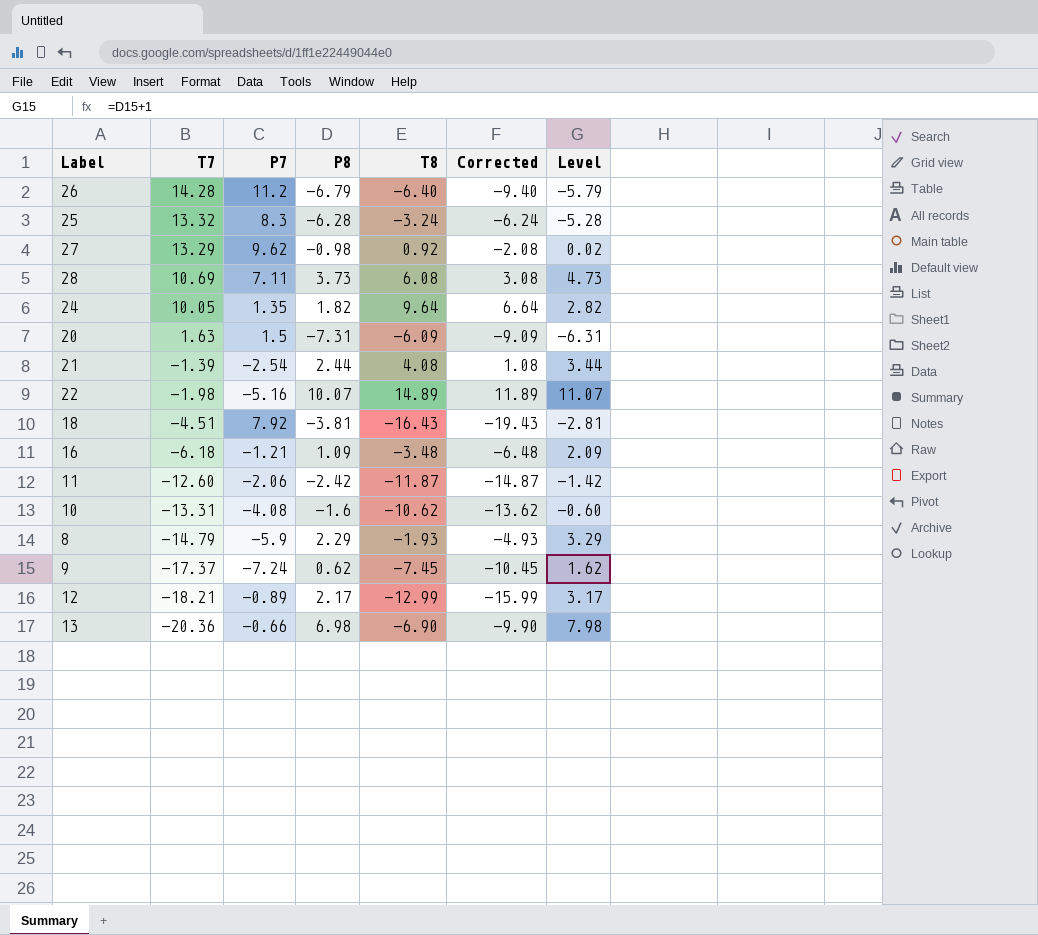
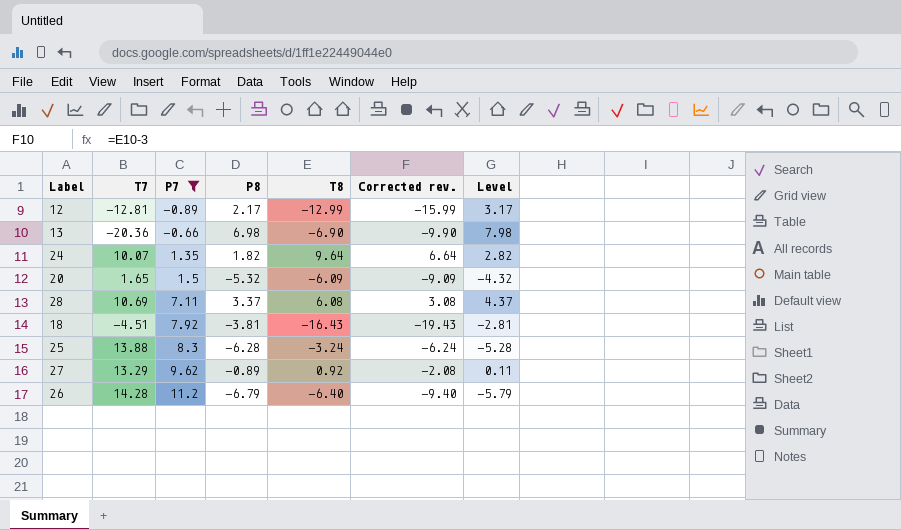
filter: none -> P7 >= -0.89
row order: T7 descending -> P7 ascending
column name: Corrected -> Corrected rev.
12 | T7: -18.21 -> -12.81
24 | T7: 10.05 -> 10.07
20 | T7: 1.63 -> 1.65
20 | P8: -7.31 -> -5.32
20 | Level: -6.31 -> -4.32
28 | P8: 3.73 -> 3.37
28 | Level: 4.73 -> 4.37
25 | T7: 13.32 -> 13.88
27 | P8: -0.98 -> -0.89
27 | Level: 0.02 -> 0.11

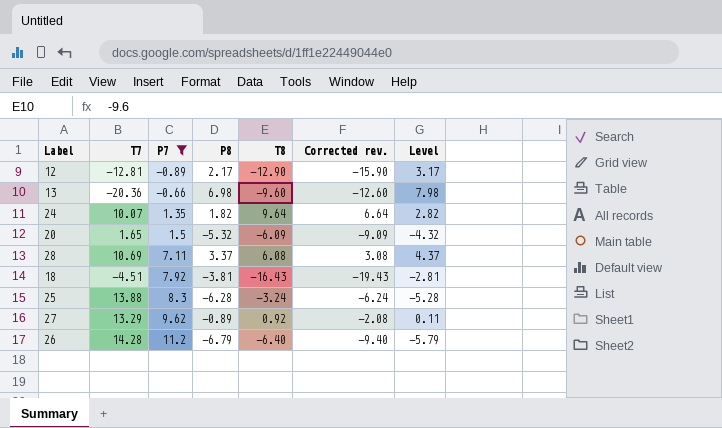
12 | T8: -12.99 -> -12.90
12 | Corrected rev.: -15.99 -> -15.90
13 | T8: -6.90 -> -9.60
13 | Corrected rev.: -9.90 -> -12.60

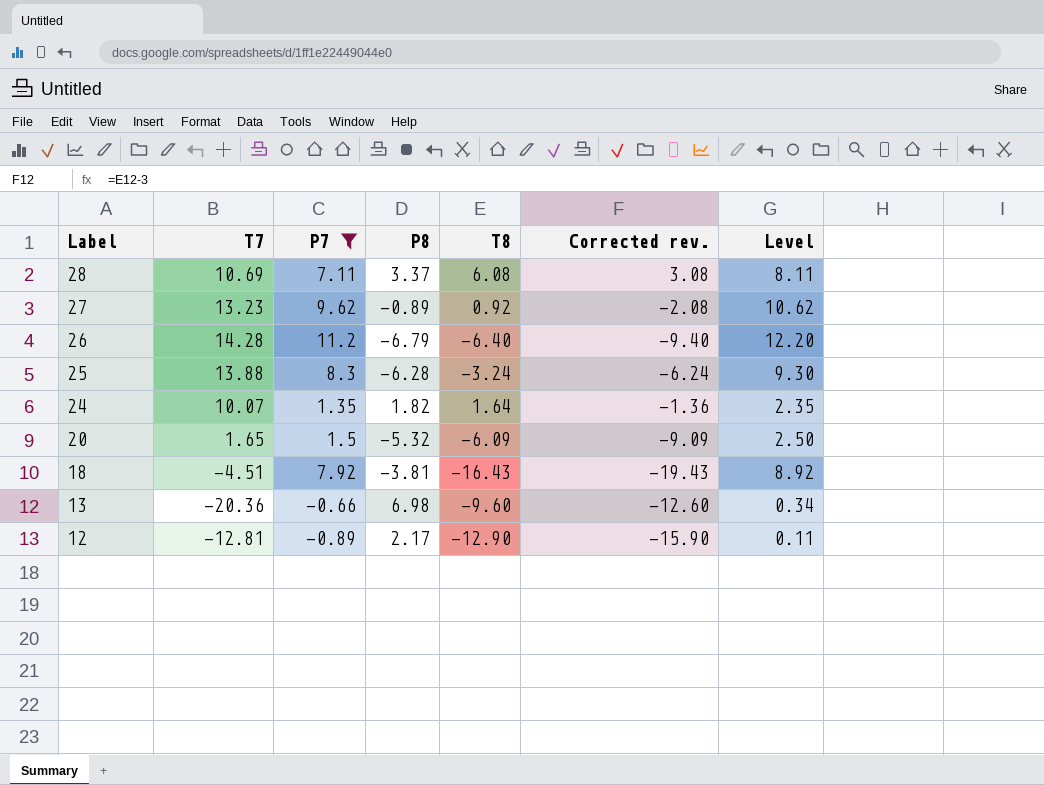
row order: P7 ascending -> Label descending
column Level | formula: [P8] + 1 -> [P7] + 1
27 | T7: 13.29 -> 13.23
24 | T8: 9.64 -> 1.64
24 | Corrected rev.: 6.64 -> -1.36

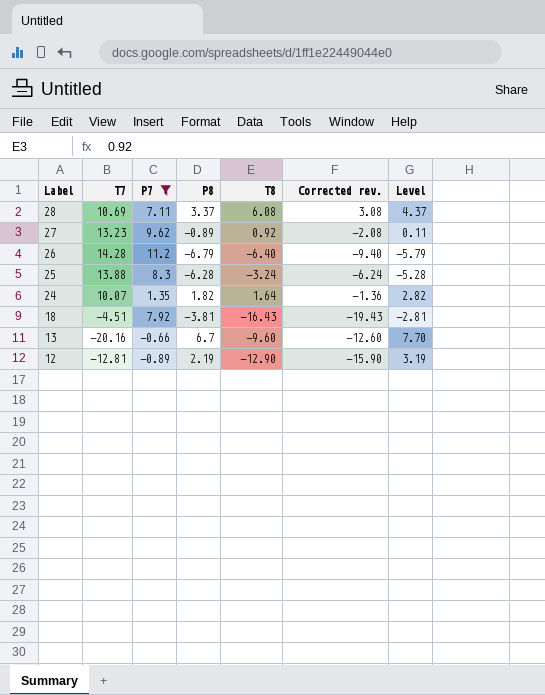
column Level | formula: [P7] + 1 -> [P8] + 1
row 20: 1.65 | 1.5 | -5.32 | -6.09 | -9.09 | 2.50 -> none
13 | T7: -20.36 -> -20.16
13 | P8: 6.98 -> 6.7
12 | P8: 2.17 -> 2.19

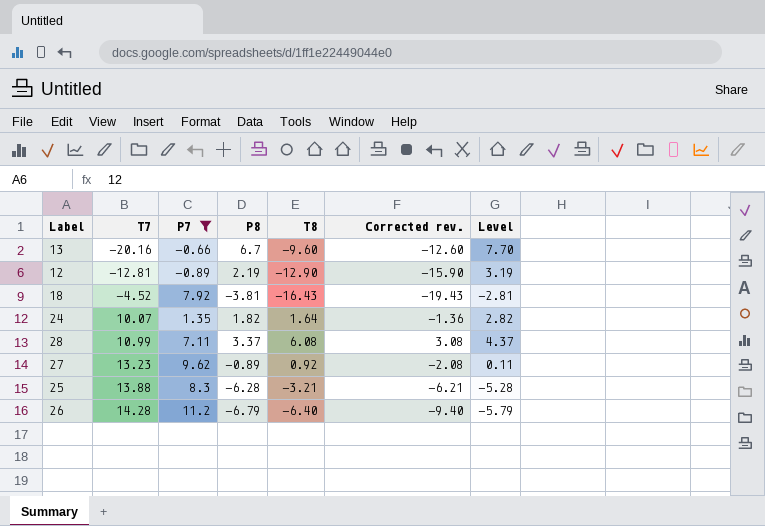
row order: Label descending -> T7 ascending
18 | T7: -4.51 -> -4.52
28 | T7: 10.69 -> 10.99
25 | T8: -3.24 -> -3.21
25 | Corrected rev.: -6.24 -> -6.21

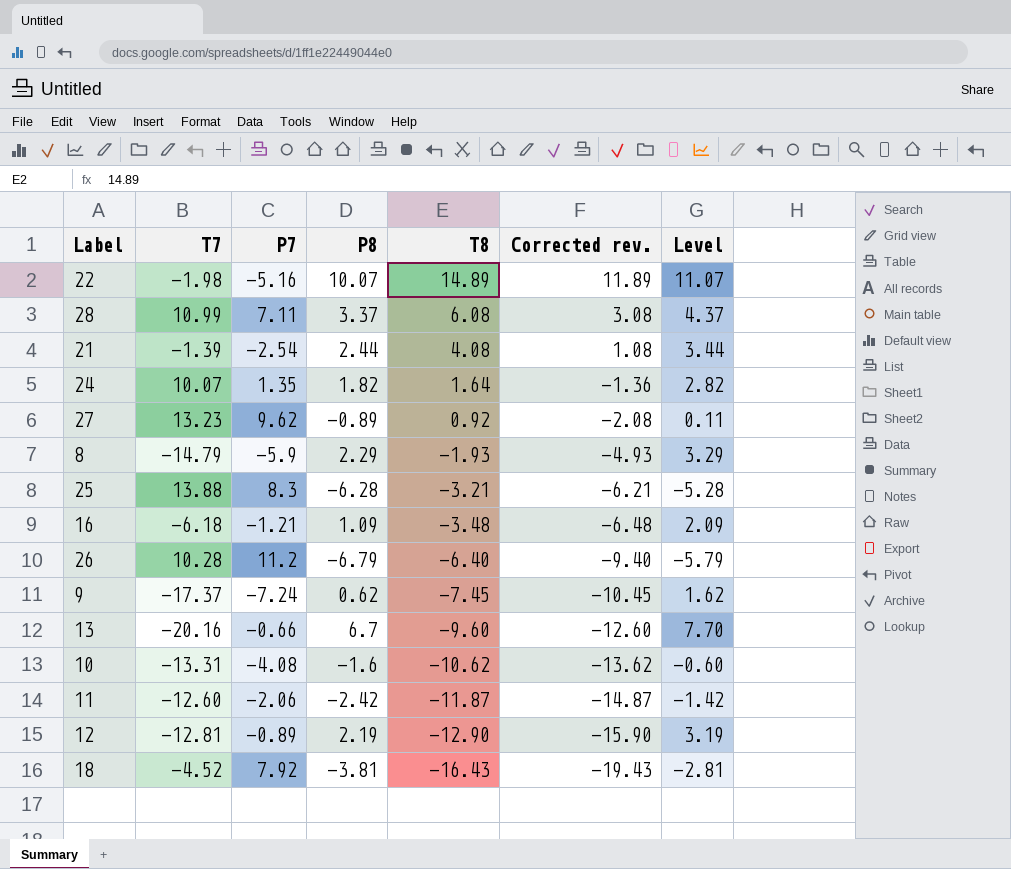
filter: P7 >= -0.89 -> none
row order: T7 ascending -> T8 descending
26 | T7: 14.28 -> 10.28

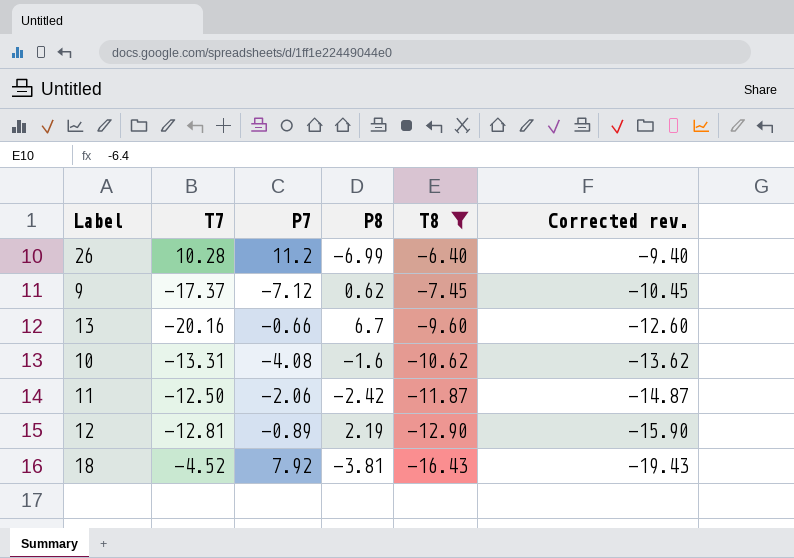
filter: none -> T8 <= -6.40
column Level | formula: [P8] + 1 -> none
26 | P8: -6.79 -> -6.99
9 | P7: -7.24 -> -7.12
11 | T7: -12.60 -> -12.50

